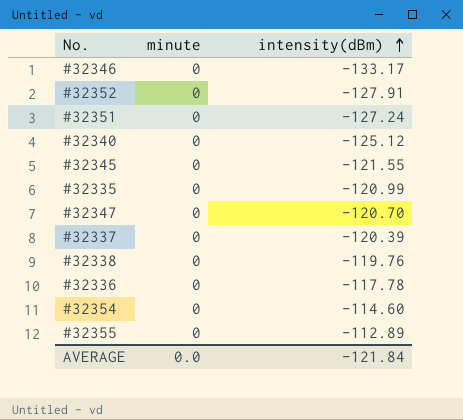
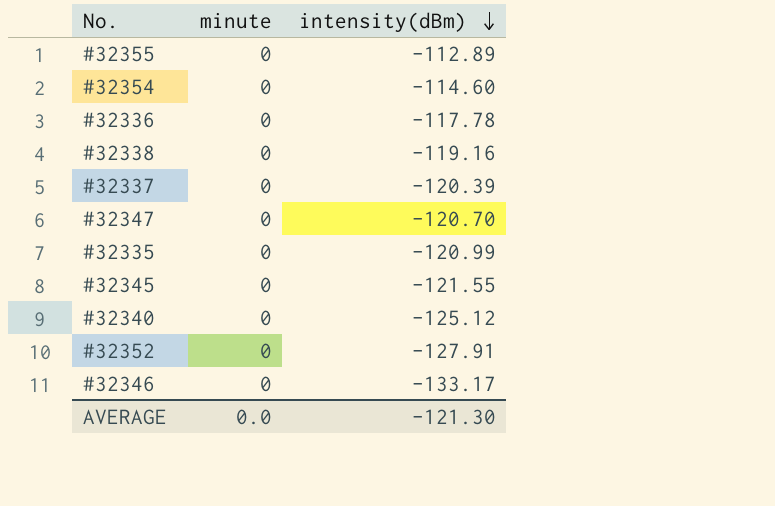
row order: intensity(dBm) ascending -> intensity(dBm) descending
row #32351: 0 | -127.24 -> none
#32338 | intensity(dBm): -119.76 -> -119.16
AVERAGE | intensity(dBm): -121.84 -> -121.30

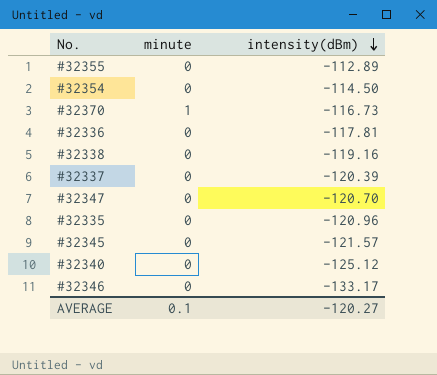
row #32352: 0 | -127.91 -> none
#32354 | intensity(dBm): -114.60 -> -114.50
row #32370: none -> 1 | -116.73
#32336 | intensity(dBm): -117.78 -> -117.81
#32335 | intensity(dBm): -120.99 -> -120.96
#32345 | intensity(dBm): -121.55 -> -121.57
AVERAGE | minute: 0.0 -> 0.1
AVERAGE | intensity(dBm): -121.30 -> -120.27

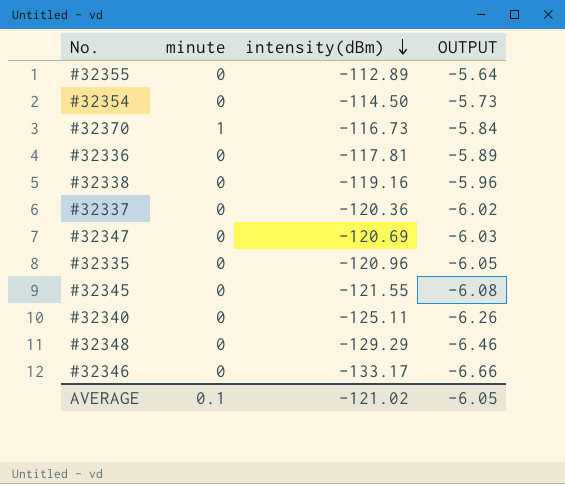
column OUTPUT | formula: none -> [intensity(dBm)] * 0.05
#32337 | intensity(dBm): -120.39 -> -120.36
#32347 | intensity(dBm): -120.70 -> -120.69
#32345 | intensity(dBm): -121.57 -> -121.55
#32340 | intensity(dBm): -125.12 -> -125.11
row #32348: none -> 0 | -129.29 | -6.46
AVERAGE | intensity(dBm): -120.27 -> -121.02

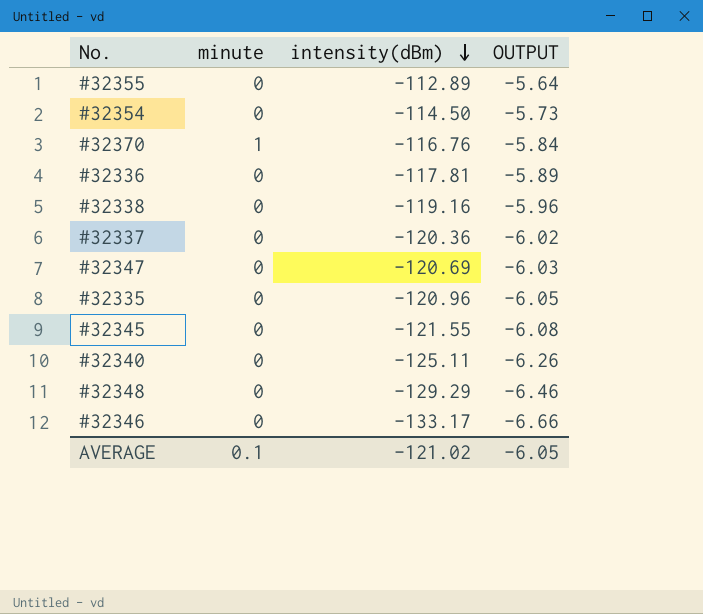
#32370 | intensity(dBm): -116.73 -> -116.76

